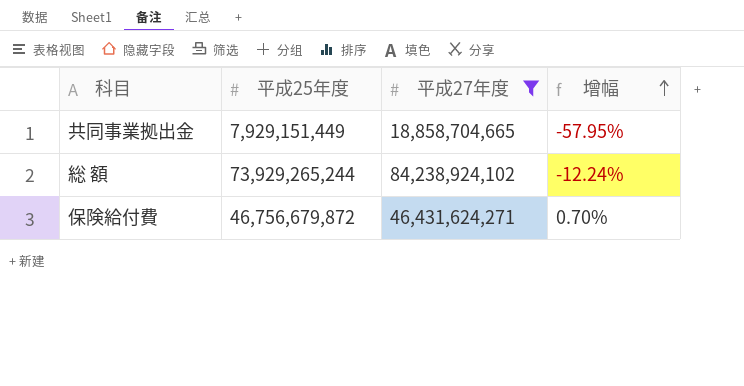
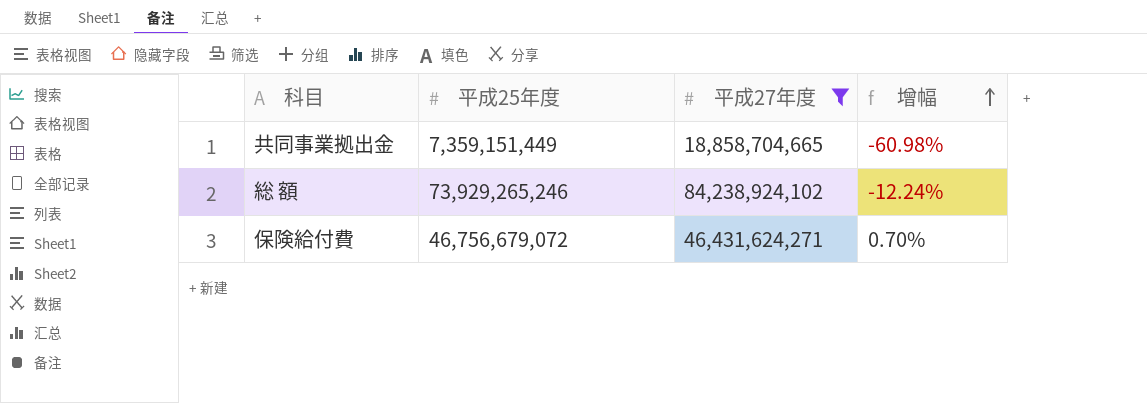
共同事業拠出金 | 平成25年度: 7,929,151,449 -> 7,359,151,449
共同事業拠出金 | 增幅: -57.95% -> -60.98%
総 額 | 平成25年度: 73,929,265,244 -> 73,929,265,246
保険給付費 | 平成25年度: 46,756,679,872 -> 46,756,679,072

